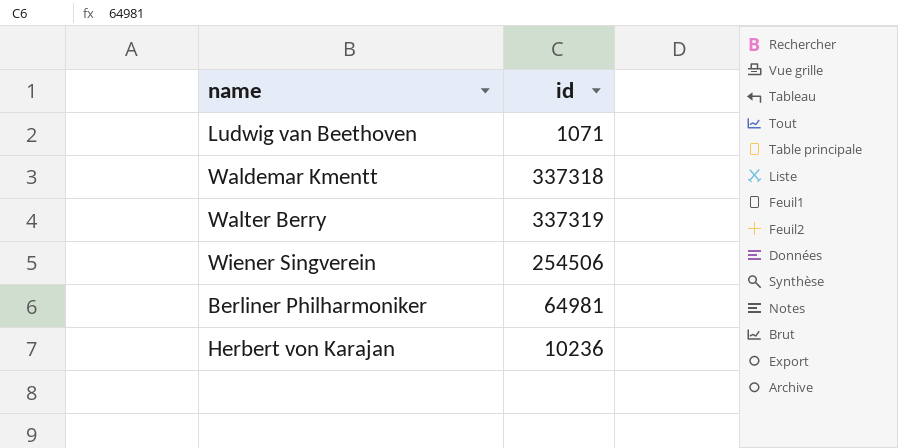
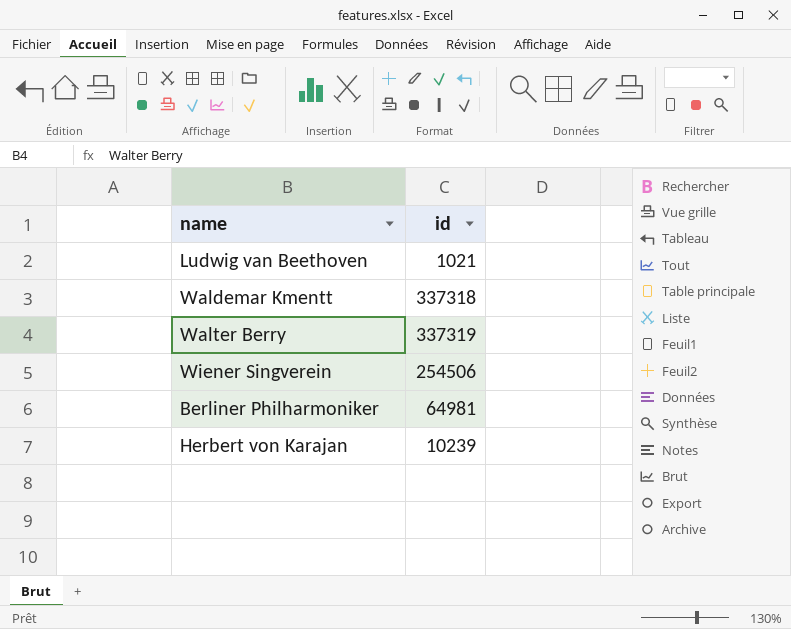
Ludwig van Beethoven | id: 1071 -> 1021
Herbert von Karajan | id: 10236 -> 10239

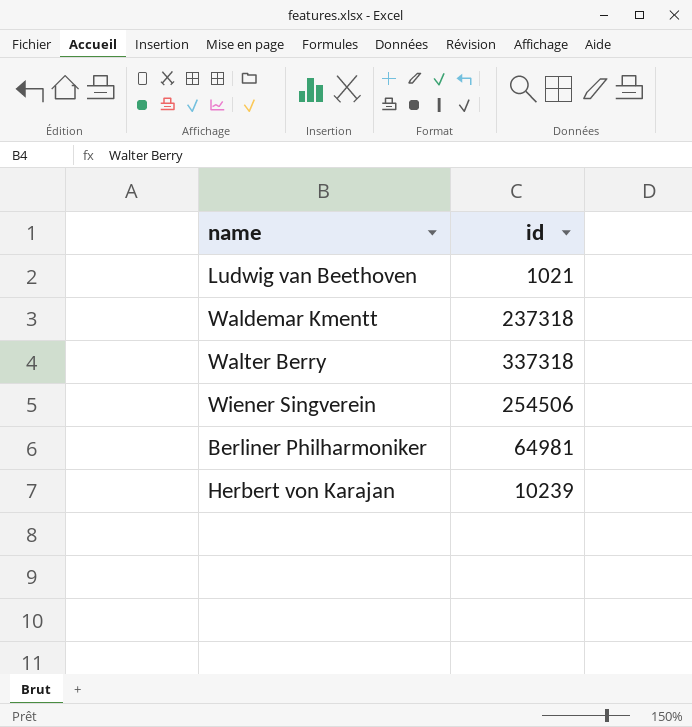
Waldemar Kmentt | id: 337318 -> 237318
Walter Berry | id: 337319 -> 337318

